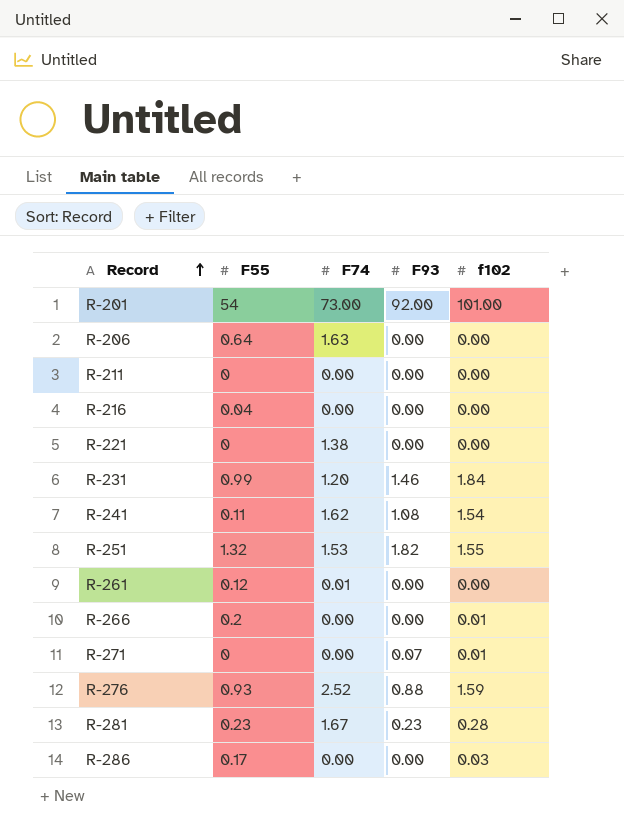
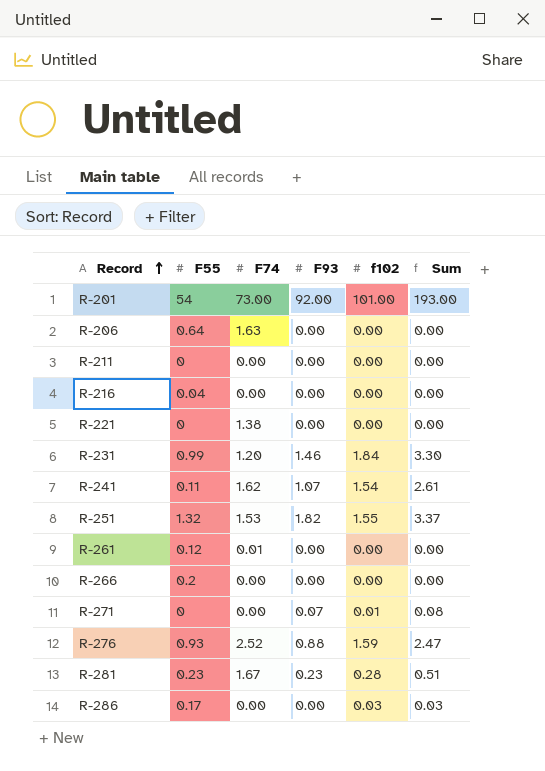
column Sum | formula: none -> [F93] + [f102]
R-241 | F93: 1.08 -> 1.07
R-266 | f102: 0.01 -> 0.00

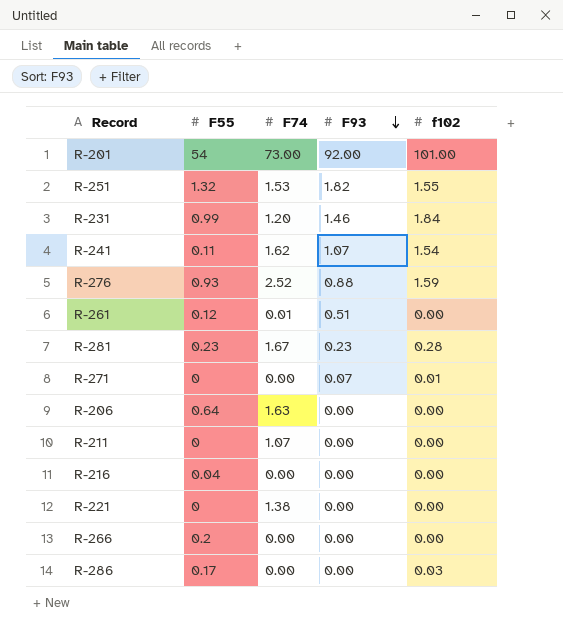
row order: Record ascending -> F93 descending
column Sum | formula: [F93] + [f102] -> none
R-261 | F93: 0.00 -> 0.51
R-211 | F74: 0.00 -> 1.07

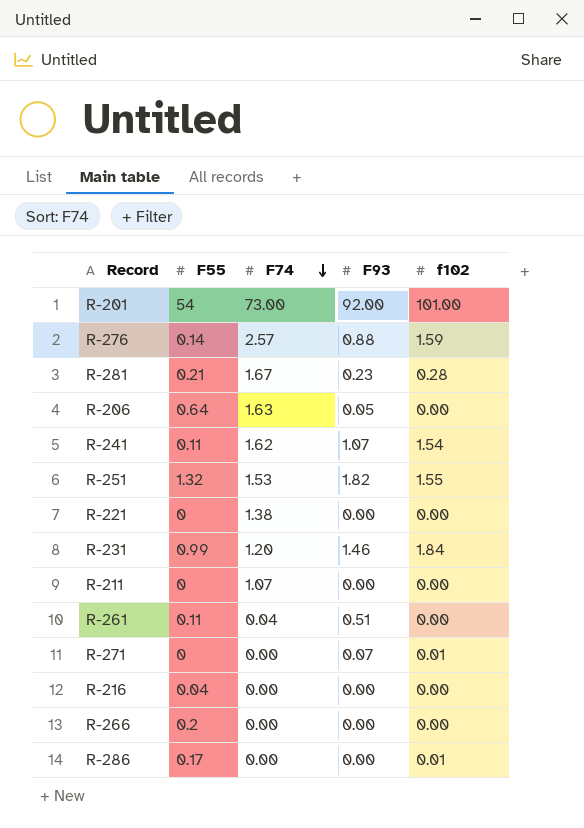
row order: F93 descending -> F74 descending
R-276 | F55: 0.93 -> 0.14
R-276 | F74: 2.52 -> 2.57
R-281 | F55: 0.23 -> 0.21
R-206 | F93: 0.00 -> 0.05
R-261 | F55: 0.12 -> 0.11
R-261 | F74: 0.01 -> 0.04
R-286 | f102: 0.03 -> 0.01

